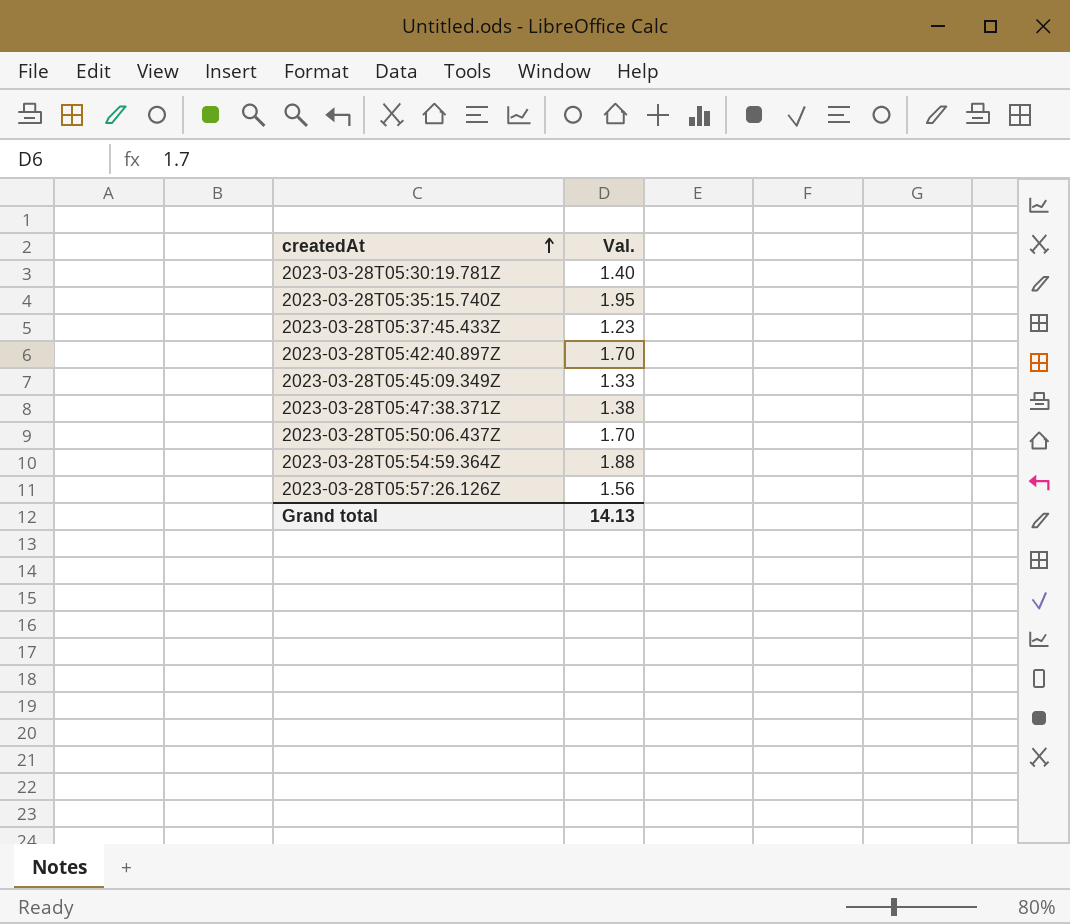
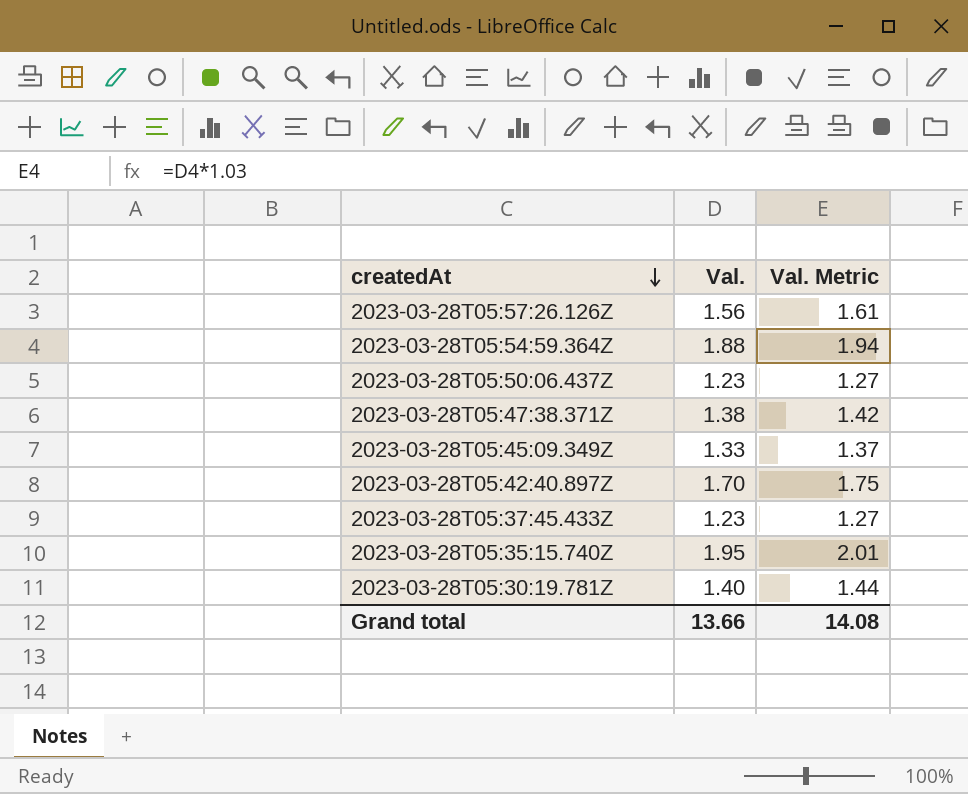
row order: createdAt ascending -> createdAt descending
column Val. Metric | formula: none -> [Val.] * 1.03
2023-03-28T05:50:06.437Z | Val.: 1.70 -> 1.23
Grand total | Val.: 14.13 -> 13.66

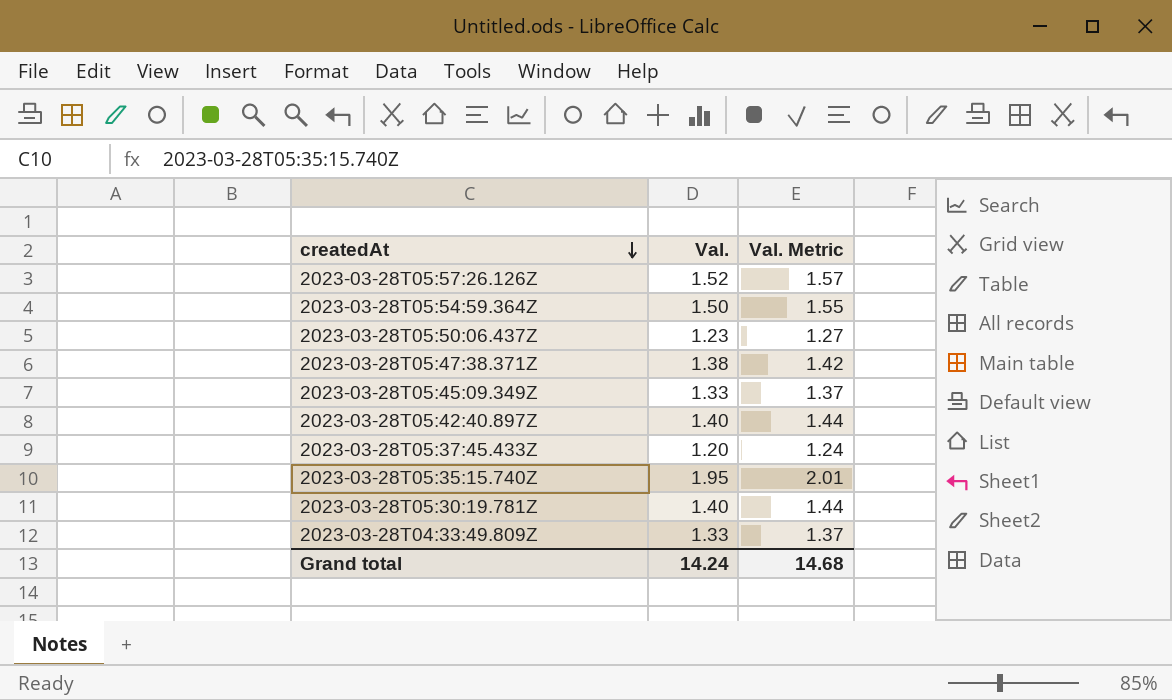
2023-03-28T05:57:26.126Z | Val.: 1.56 -> 1.52
2023-03-28T05:57:26.126Z | Val. Metric: 1.61 -> 1.57
2023-03-28T05:54:59.364Z | Val.: 1.88 -> 1.50
2023-03-28T05:54:59.364Z | Val. Metric: 1.94 -> 1.55
2023-03-28T05:42:40.897Z | Val.: 1.70 -> 1.40
2023-03-28T05:42:40.897Z | Val. Metric: 1.75 -> 1.44
2023-03-28T05:37:45.433Z | Val.: 1.23 -> 1.20
2023-03-28T05:37:45.433Z | Val. Metric: 1.27 -> 1.24
row 2023-03-28T04:33:49.809Z: none -> 1.33 | 1.37
Grand total | Val.: 13.66 -> 14.24
Grand total | Val. Metric: 14.08 -> 14.68

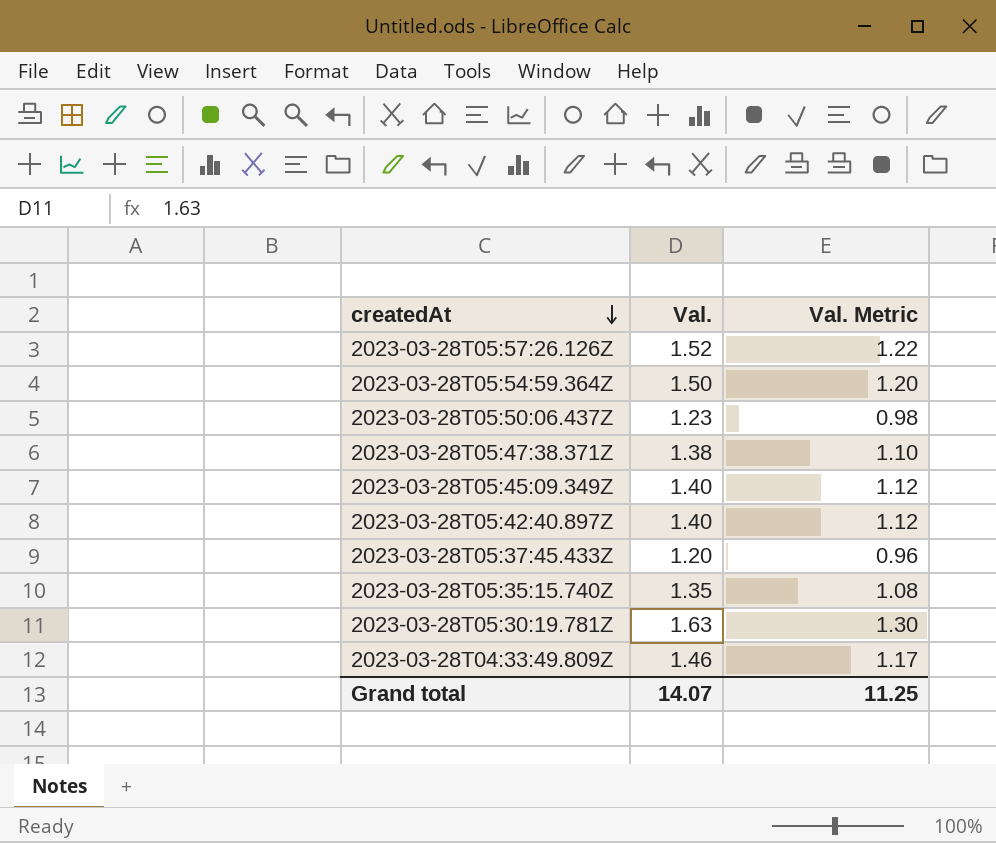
column Val. Metric | formula: [Val.] * 1.03 -> [Val.] * 0.8
2023-03-28T05:45:09.349Z | Val.: 1.33 -> 1.40
2023-03-28T05:35:15.740Z | Val.: 1.95 -> 1.35
2023-03-28T05:30:19.781Z | Val.: 1.40 -> 1.63
2023-03-28T04:33:49.809Z | Val.: 1.33 -> 1.46
Grand total | Val.: 14.24 -> 14.07
Grand total | Val. Metric: 14.68 -> 11.25

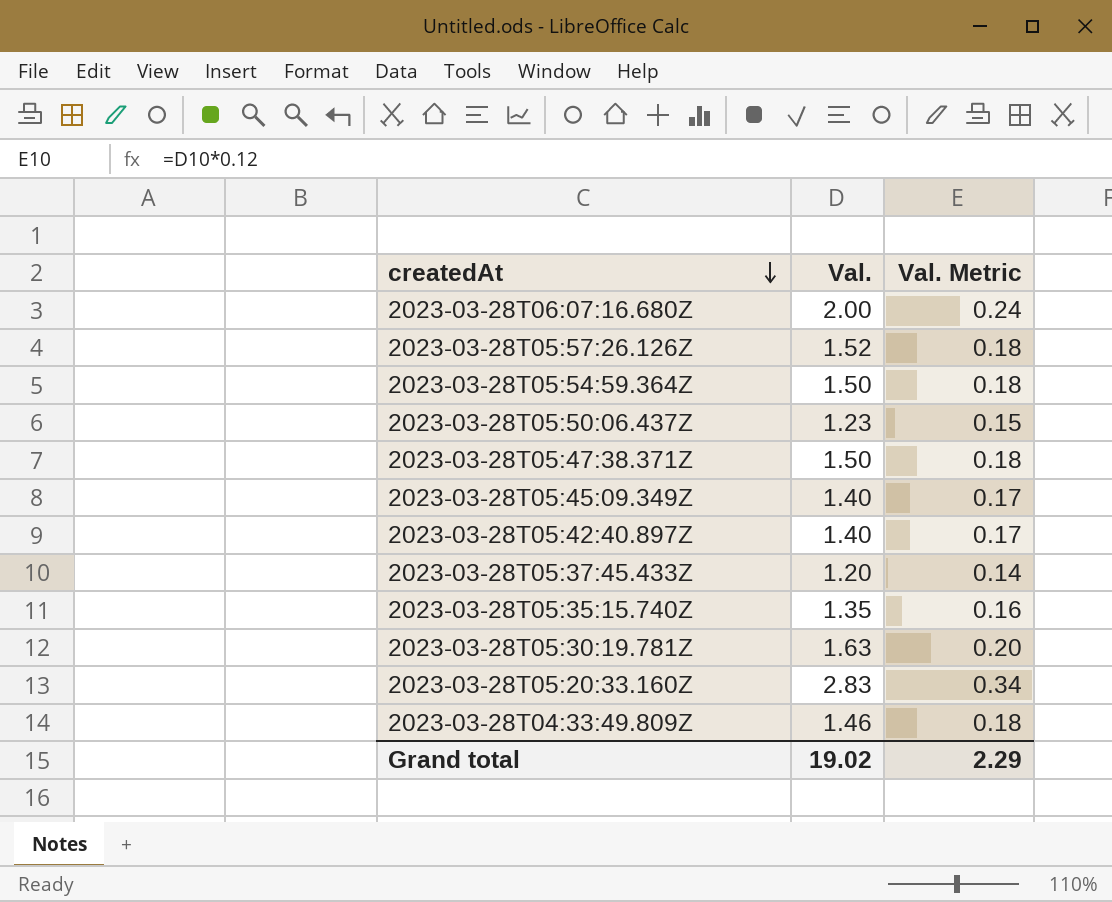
column Val. Metric | formula: [Val.] * 0.8 -> [Val.] * 0.12
row 2023-03-28T06:07:16.680Z: none -> 2.00 | 0.24
2023-03-28T05:47:38.371Z | Val.: 1.38 -> 1.50
row 2023-03-28T05:20:33.160Z: none -> 2.83 | 0.34
Grand total | Val.: 14.07 -> 19.02
Grand total | Val. Metric: 11.25 -> 2.29

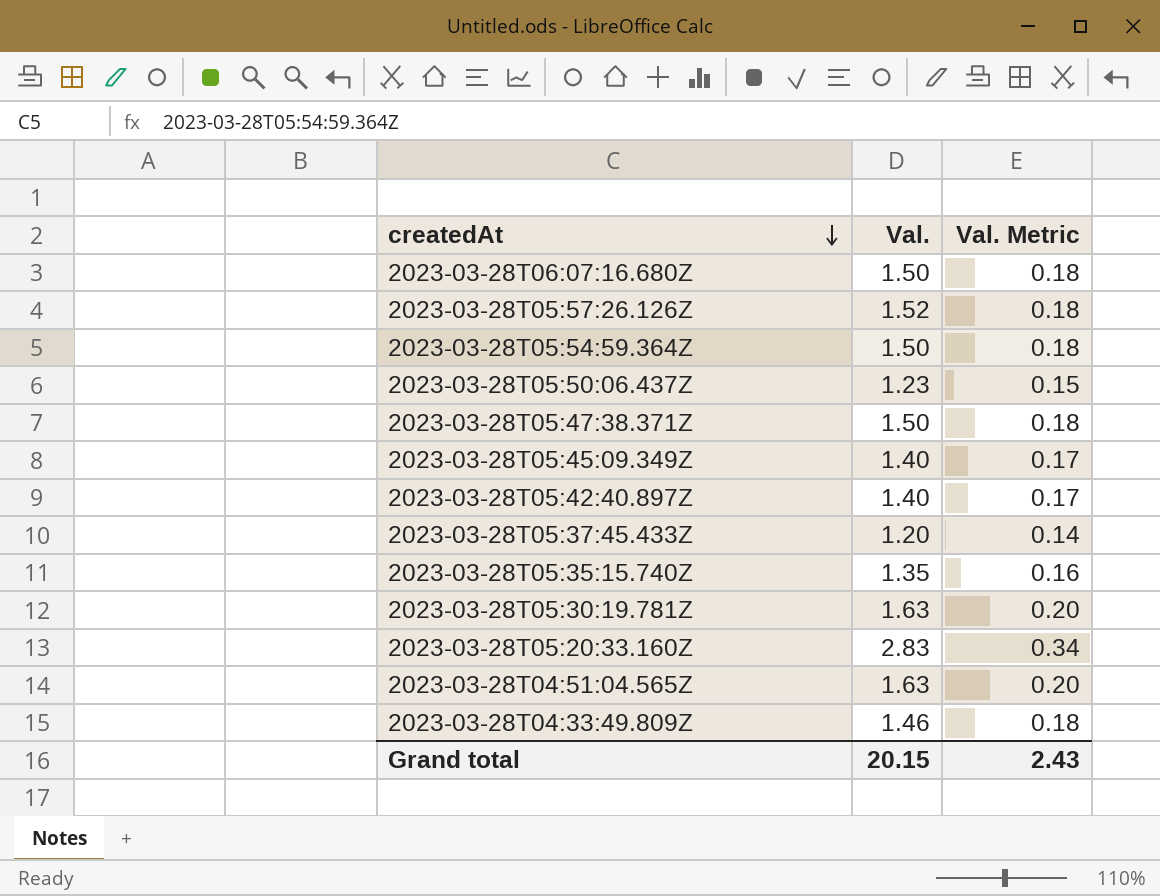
2023-03-28T06:07:16.680Z | Val.: 2.00 -> 1.50
2023-03-28T06:07:16.680Z | Val. Metric: 0.24 -> 0.18
row 2023-03-28T04:51:04.565Z: none -> 1.63 | 0.20
Grand total | Val.: 19.02 -> 20.15
Grand total | Val. Metric: 2.29 -> 2.43

